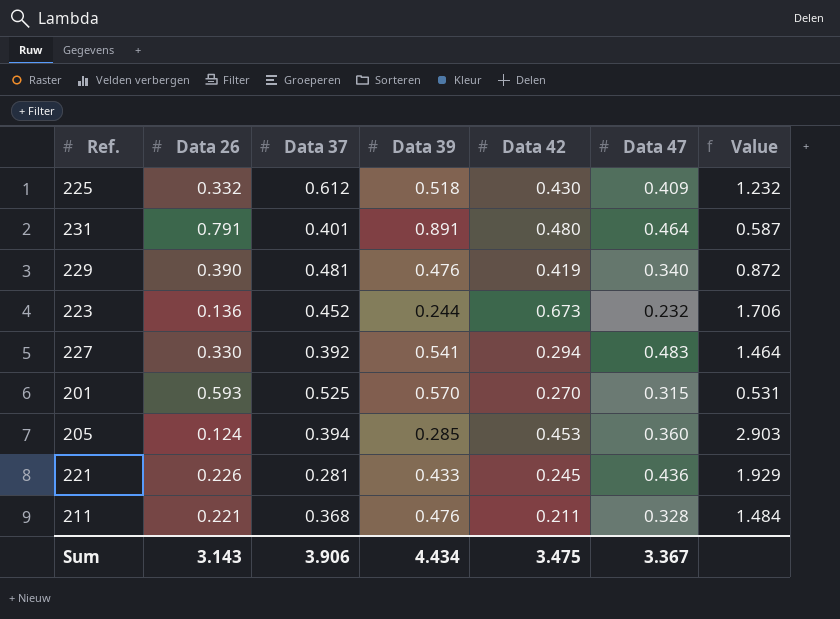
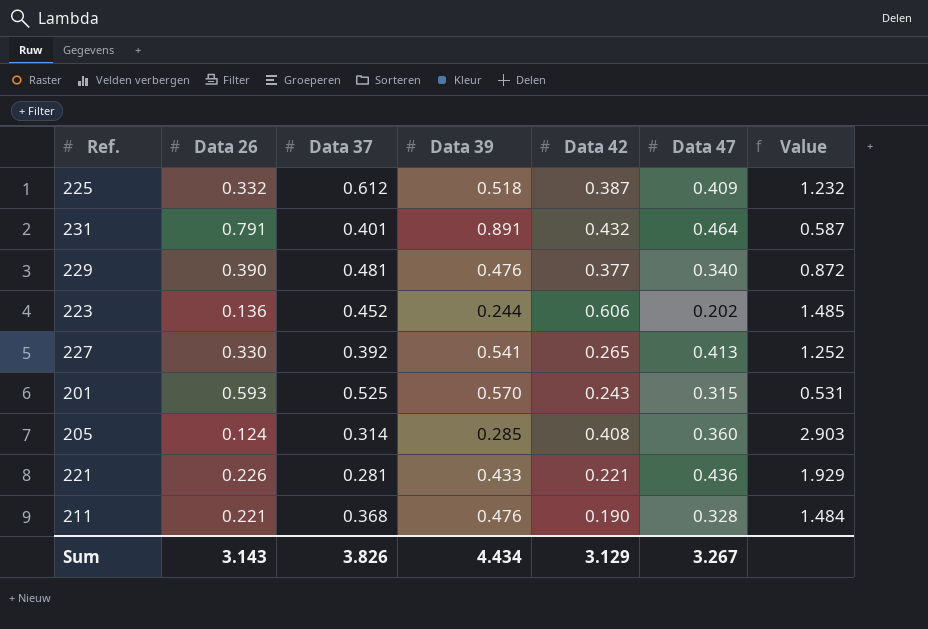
225 | Data 42: 0.430 -> 0.387
231 | Data 42: 0.480 -> 0.432
229 | Data 42: 0.419 -> 0.377
223 | Data 42: 0.673 -> 0.606
223 | Data 47: 0.232 -> 0.202
223 | Value: 1.706 -> 1.485
227 | Data 42: 0.294 -> 0.265
227 | Data 47: 0.483 -> 0.413
227 | Value: 1.464 -> 1.252
201 | Data 42: 0.270 -> 0.243
205 | Data 37: 0.394 -> 0.314
205 | Data 42: 0.453 -> 0.408
221 | Data 42: 0.245 -> 0.221
211 | Data 42: 0.211 -> 0.190
Sum | Data 37: 3.906 -> 3.826
Sum | Data 42: 3.475 -> 3.129
Sum | Data 47: 3.367 -> 3.267

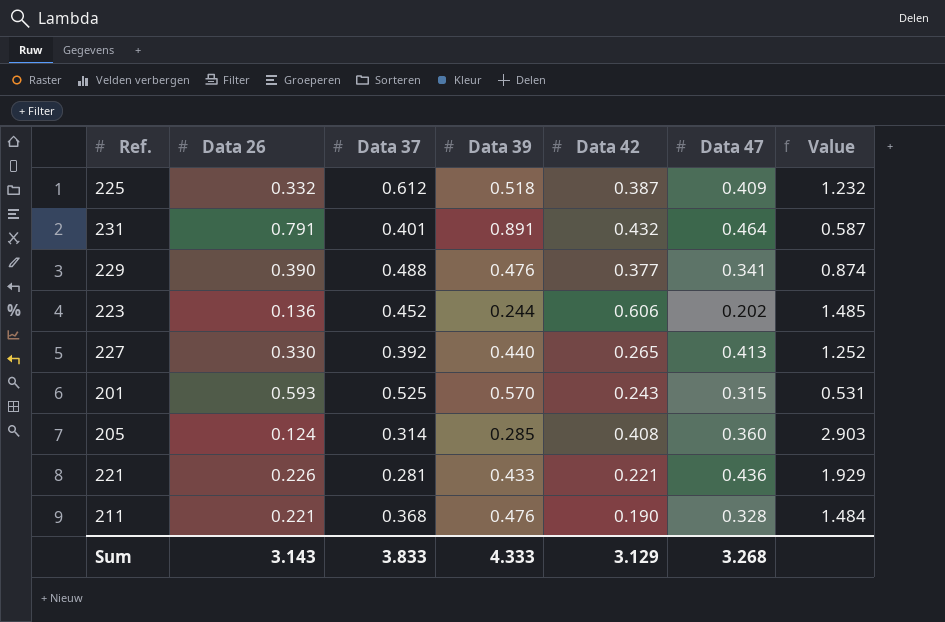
229 | Data 37: 0.481 -> 0.488
229 | Data 47: 0.340 -> 0.341
229 | Value: 0.872 -> 0.874
227 | Data 39: 0.541 -> 0.440
Sum | Data 37: 3.826 -> 3.833
Sum | Data 39: 4.434 -> 4.333
Sum | Data 47: 3.267 -> 3.268

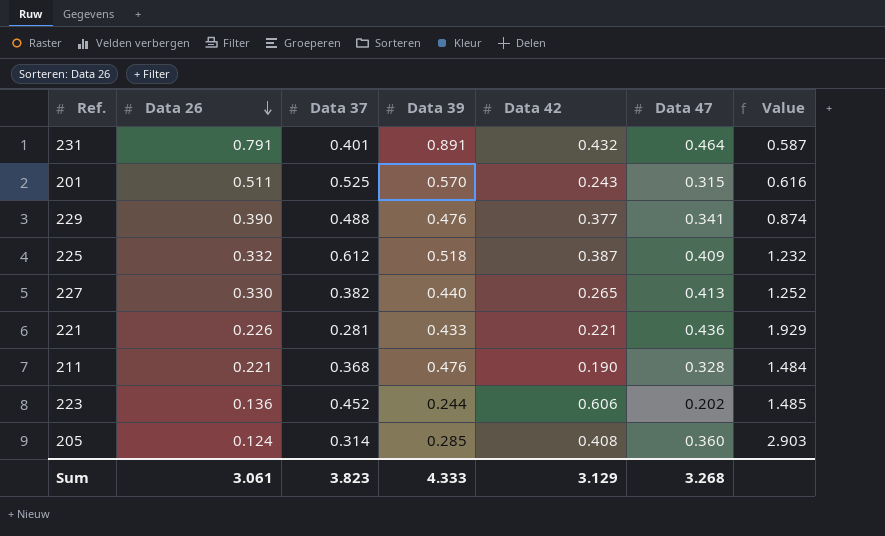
row order: none -> Data 26 descending
201 | Data 26: 0.593 -> 0.511
201 | Value: 0.531 -> 0.616
227 | Data 37: 0.392 -> 0.382
Sum | Data 26: 3.143 -> 3.061
Sum | Data 37: 3.833 -> 3.823

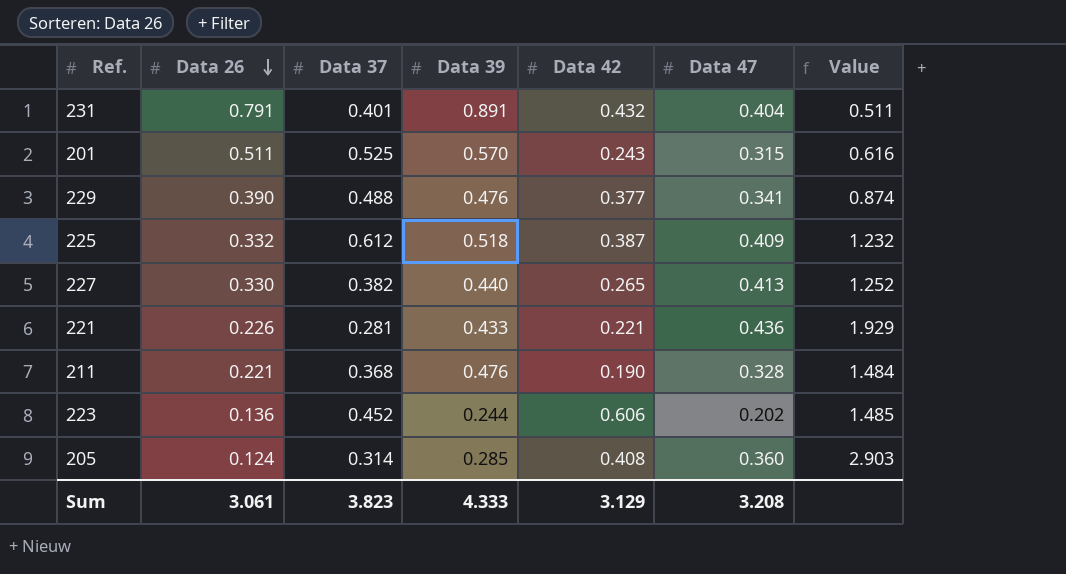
231 | Data 47: 0.464 -> 0.404
231 | Value: 0.587 -> 0.511
Sum | Data 47: 3.268 -> 3.208

